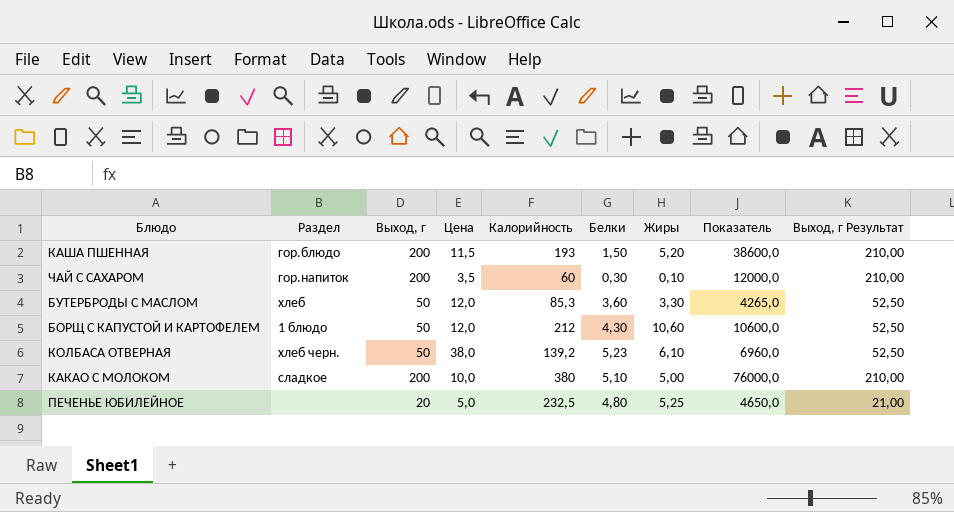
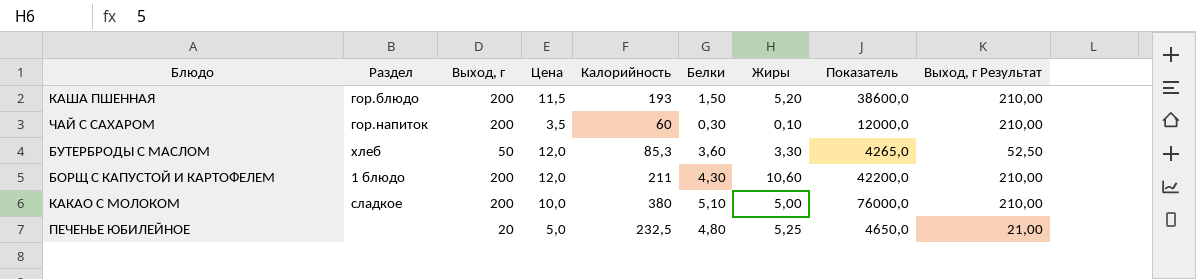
row КОЛБАСА ОТВЕРНАЯ: хлеб черн. | 50 | 38,0 | 139,2 | 5,23 | 6,10 | 6960,0 | 52,50 -> none
БОРЩ С КАПУСТОЙ И КАРТОФЕЛЕМ | Выход, г: 50 -> 200
БОРЩ С КАПУСТОЙ И КАРТОФЕЛЕМ | Калорийность: 212 -> 211
БОРЩ С КАПУСТОЙ И КАРТОФЕЛЕМ | Показатель: 10600,0 -> 42200,0
БОРЩ С КАПУСТОЙ И КАРТОФЕЛЕМ | Выход, г Результат: 52,50 -> 210,00

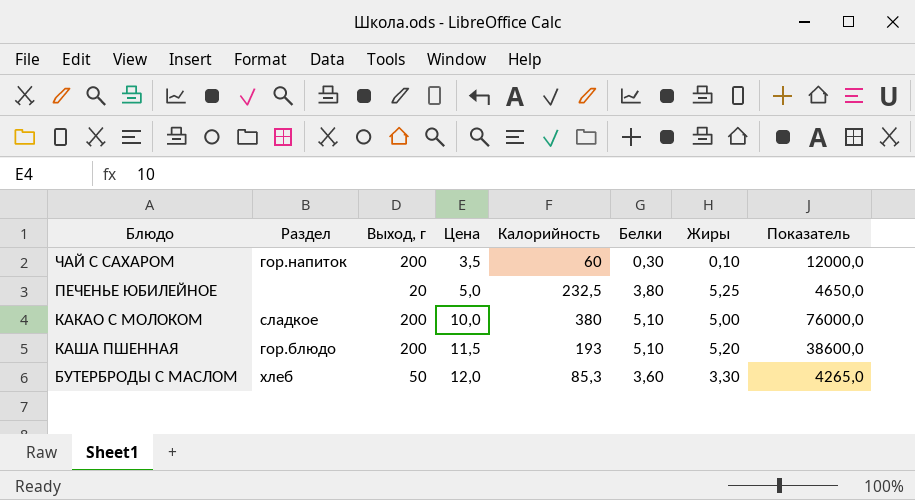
row order: none -> Цена ascending
column Выход, г Результат | formula: [Выход, г] * 1,05 -> none
row БОРЩ С КАПУСТОЙ И КАРТОФЕЛЕМ: 1 блюдо | 200 | 12,0 | 211 | 4,30 | 10,60 | 42200,0 | 210,00 -> none
ПЕЧЕНЬЕ ЮБИЛЕЙНОЕ | Белки: 4,80 -> 3,80
КАША ПШЕННАЯ | Белки: 1,50 -> 5,10

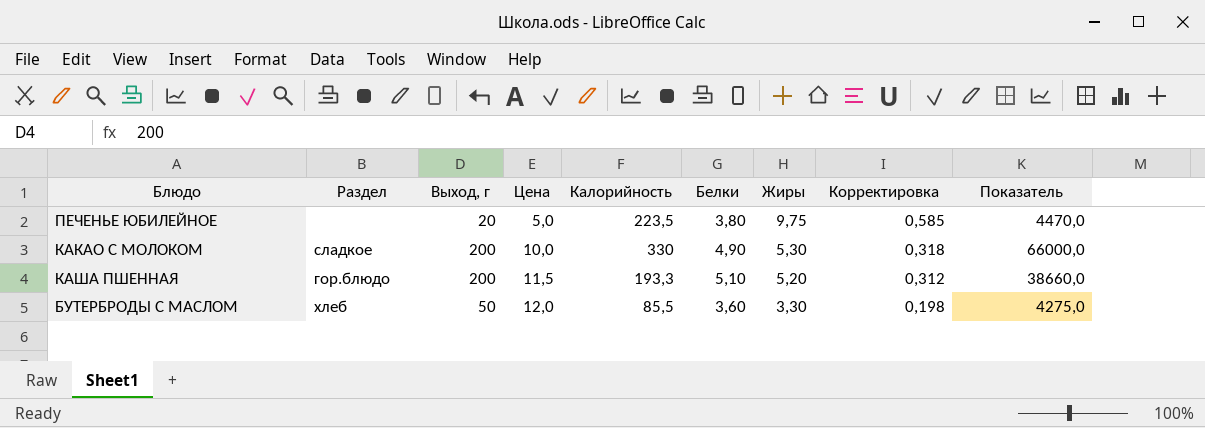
column Корректировка | formula: none -> [Жиры] * 0,06
row ЧАЙ С САХАРОМ: гор.напиток | 200 | 3,5 | 60 | 0,30 | 0,10 | 12000,0 -> none
ПЕЧЕНЬЕ ЮБИЛЕЙНОЕ | Калорийность: 232,5 -> 223,5
ПЕЧЕНЬЕ ЮБИЛЕЙНОЕ | Жиры: 5,25 -> 9,75
ПЕЧЕНЬЕ ЮБИЛЕЙНОЕ | Показатель: 4650,0 -> 4470,0
КАКАО С МОЛОКОМ | Калорийность: 380 -> 330
КАКАО С МОЛОКОМ | Белки: 5,10 -> 4,90
КАКАО С МОЛОКОМ | Жиры: 5,00 -> 5,30
КАКАО С МОЛОКОМ | Показатель: 76000,0 -> 66000,0
КАША ПШЕННАЯ | Калорийность: 193 -> 193,3
КАША ПШЕННАЯ | Показатель: 38600,0 -> 38660,0
БУТЕРБРОДЫ С МАСЛОМ | Калорийность: 85,3 -> 85,5
БУТЕРБРОДЫ С МАСЛОМ | Показатель: 4265,0 -> 4275,0

